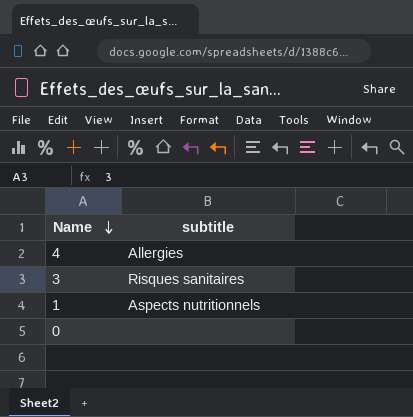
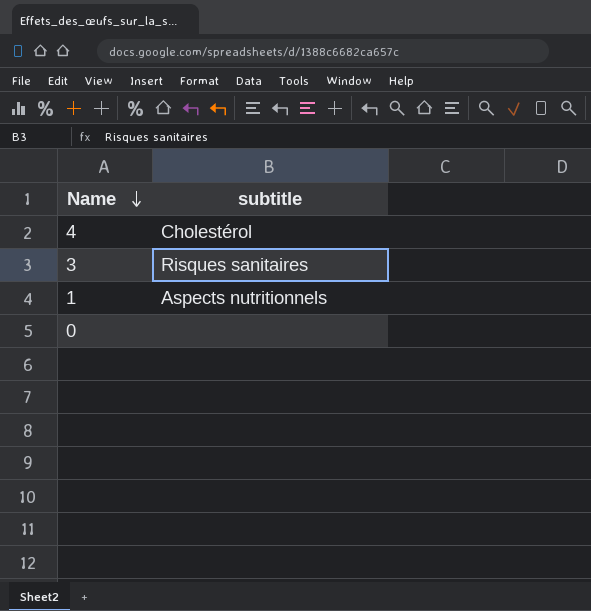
4 | subtitle: Allergies -> Cholestérol

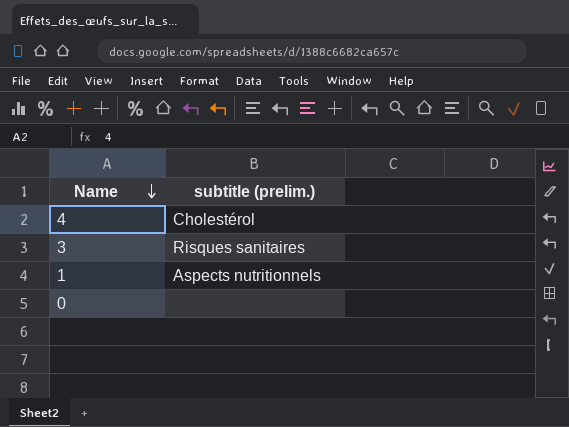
column name: subtitle -> subtitle (prelim.)

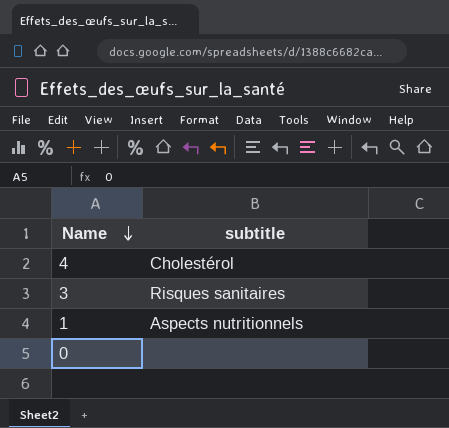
column name: subtitle (prelim.) -> subtitle

